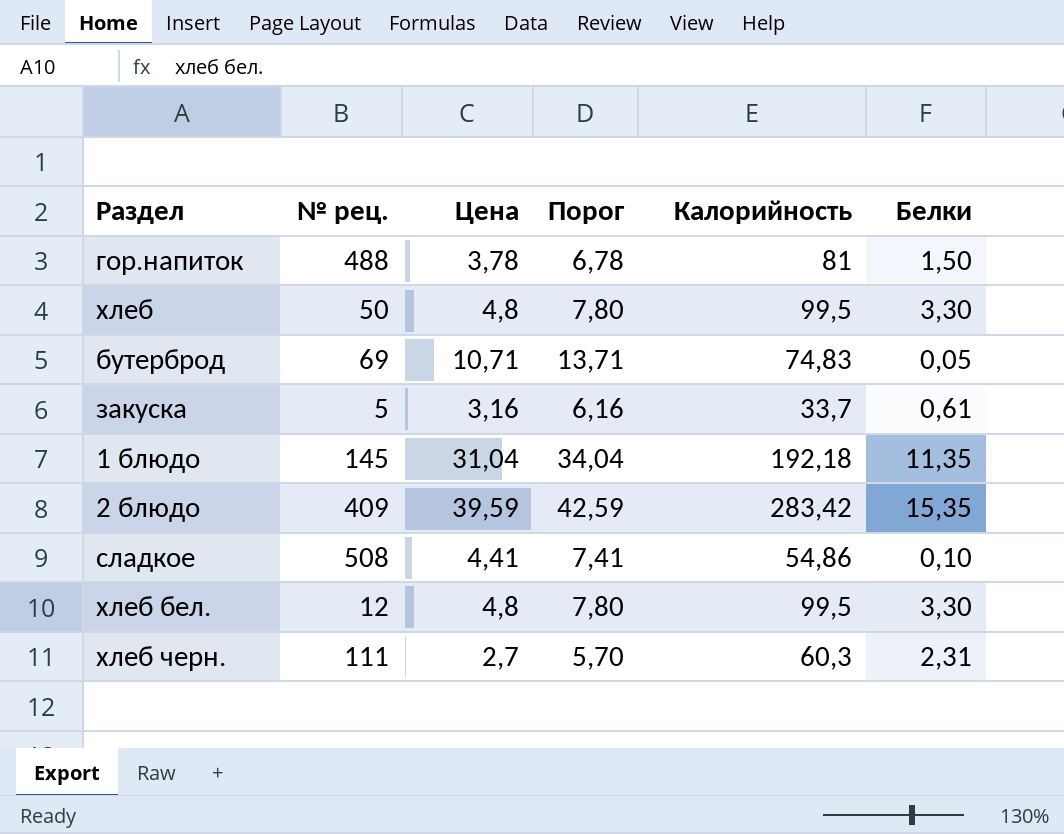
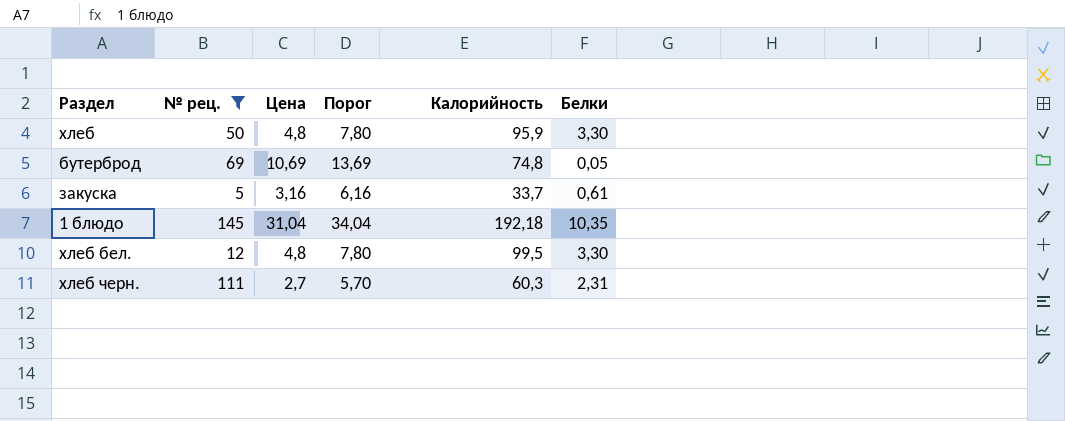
filter: none -> № рец. <= 145
хлеб | Калорийность: 99,5 -> 95,9
бутерброд | Цена: 10,71 -> 10,69
бутерброд | Порог: 13,71 -> 13,69
бутерброд | Калорийность: 74,83 -> 74,8
1 блюдо | Белки: 11,35 -> 10,35

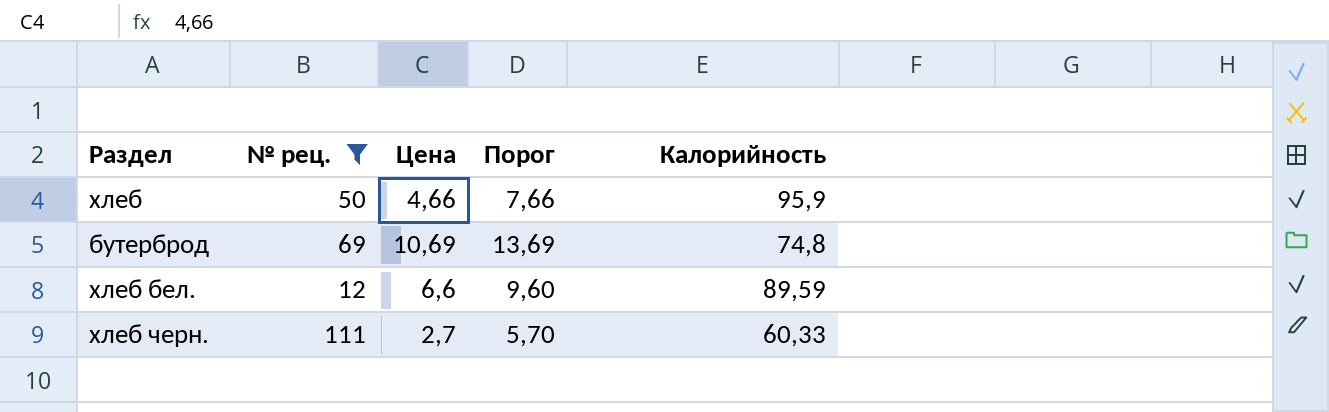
column Белки | position: 6 -> none
row закуска: 5 | 3,16 | 6,16 | 33,7 | 0,61 -> none
row 1 блюдо: 145 | 31,04 | 34,04 | 192,18 | 10,35 -> none
хлеб | Цена: 4,8 -> 4,66
хлеб | Порог: 7,80 -> 7,66
хлеб бел. | Цена: 4,8 -> 6,6
хлеб бел. | Порог: 7,80 -> 9,60
хлеб бел. | Калорийность: 99,5 -> 89,59
хлеб черн. | Калорийность: 60,3 -> 60,33

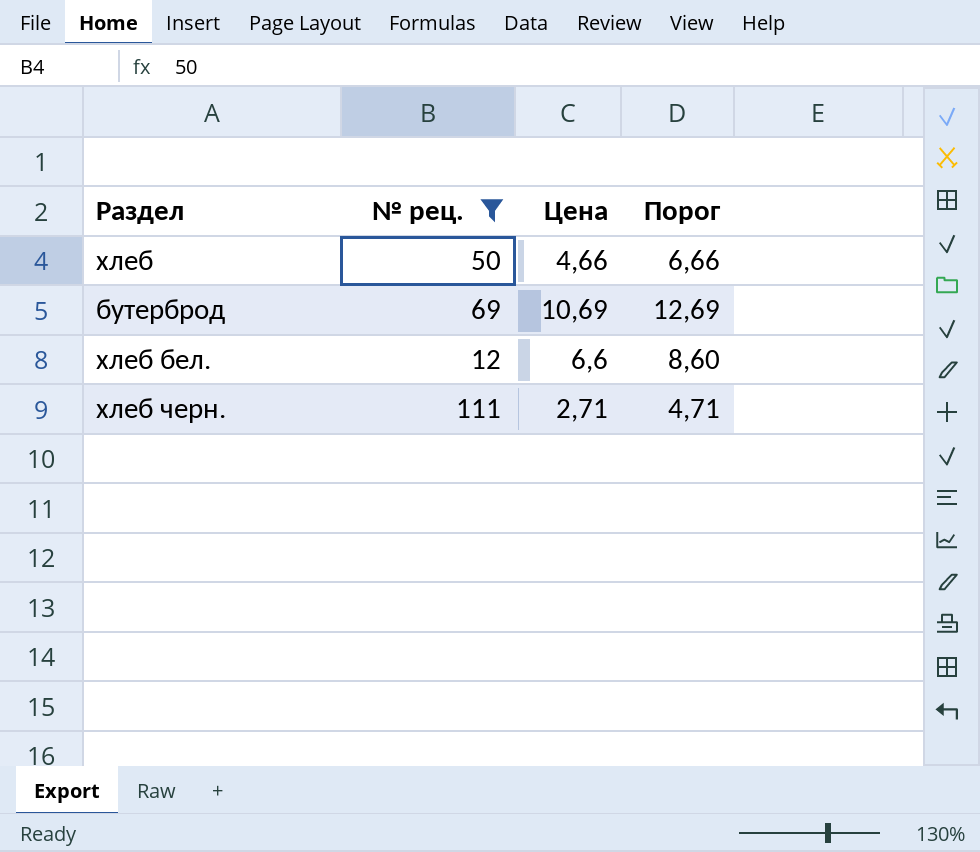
column Калорийность | position: 5 -> none
column Порог | formula: [Цена] + 3 -> [Цена] + 2
хлеб черн. | Цена: 2,7 -> 2,71

